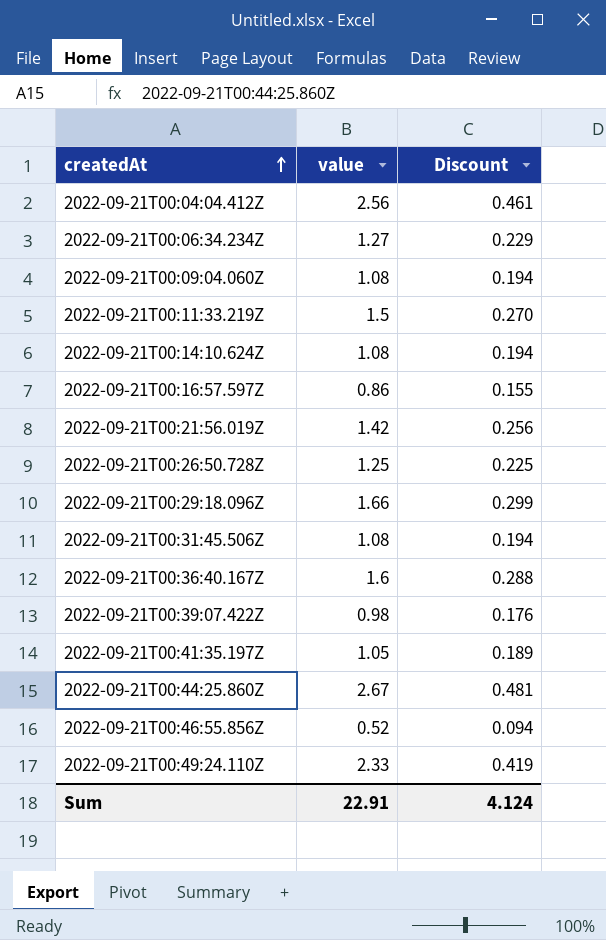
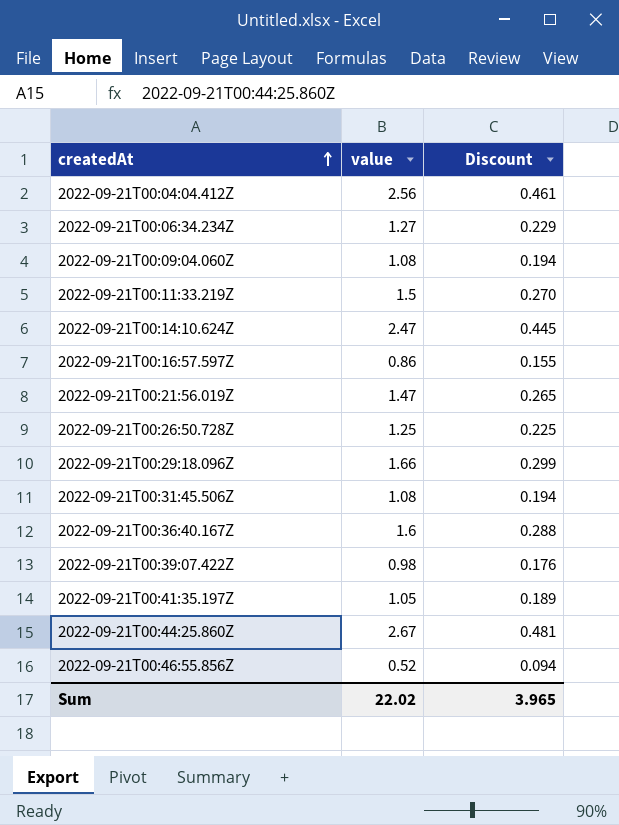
row 2022-09-21T00:49:24.110Z: 2.33 | 0.419 -> none
2022-09-21T00:14:10.624Z | value: 1.08 -> 2.47
2022-09-21T00:14:10.624Z | Discount: 0.194 -> 0.445
2022-09-21T00:21:56.019Z | value: 1.42 -> 1.47
2022-09-21T00:21:56.019Z | Discount: 0.256 -> 0.265
Sum | value: 22.91 -> 22.02
Sum | Discount: 4.124 -> 3.965

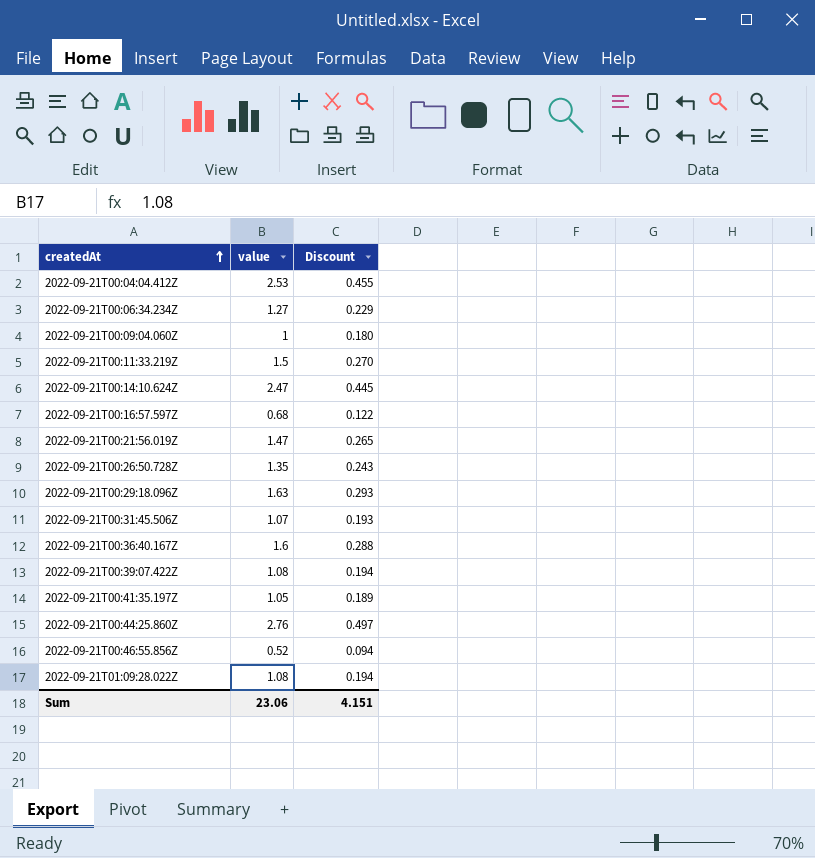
2022-09-21T00:04:04.412Z | value: 2.56 -> 2.53
2022-09-21T00:04:04.412Z | Discount: 0.461 -> 0.455
2022-09-21T00:09:04.060Z | value: 1.08 -> 1
2022-09-21T00:09:04.060Z | Discount: 0.194 -> 0.180
2022-09-21T00:16:57.597Z | value: 0.86 -> 0.68
2022-09-21T00:16:57.597Z | Discount: 0.155 -> 0.122
2022-09-21T00:26:50.728Z | value: 1.25 -> 1.35
2022-09-21T00:26:50.728Z | Discount: 0.225 -> 0.243
2022-09-21T00:29:18.096Z | value: 1.66 -> 1.63
2022-09-21T00:29:18.096Z | Discount: 0.299 -> 0.293
2022-09-21T00:31:45.506Z | value: 1.08 -> 1.07
2022-09-21T00:31:45.506Z | Discount: 0.194 -> 0.193
2022-09-21T00:39:07.422Z | value: 0.98 -> 1.08
2022-09-21T00:39:07.422Z | Discount: 0.176 -> 0.194
2022-09-21T00:44:25.860Z | value: 2.67 -> 2.76
2022-09-21T00:44:25.860Z | Discount: 0.481 -> 0.497
row 2022-09-21T01:09:28.022Z: none -> 1.08 | 0.194
Sum | value: 22.02 -> 23.06
Sum | Discount: 3.965 -> 4.151

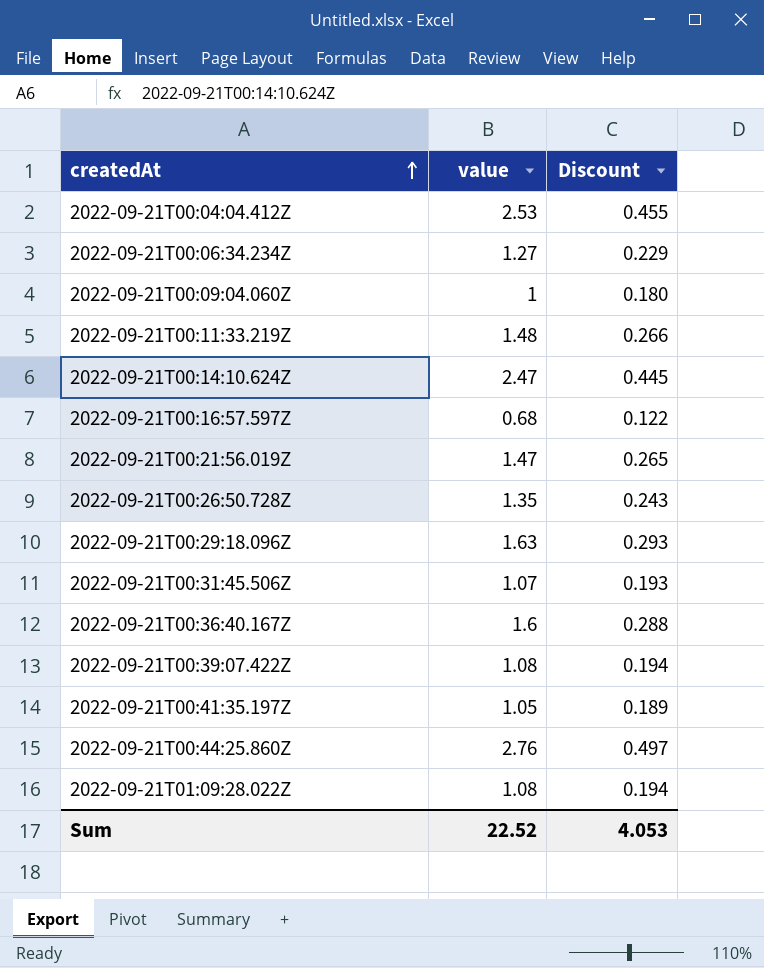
row 2022-09-21T00:46:55.856Z: 0.52 | 0.094 -> none
2022-09-21T00:11:33.219Z | value: 1.5 -> 1.48
2022-09-21T00:11:33.219Z | Discount: 0.270 -> 0.266
Sum | value: 23.06 -> 22.52
Sum | Discount: 4.151 -> 4.053

